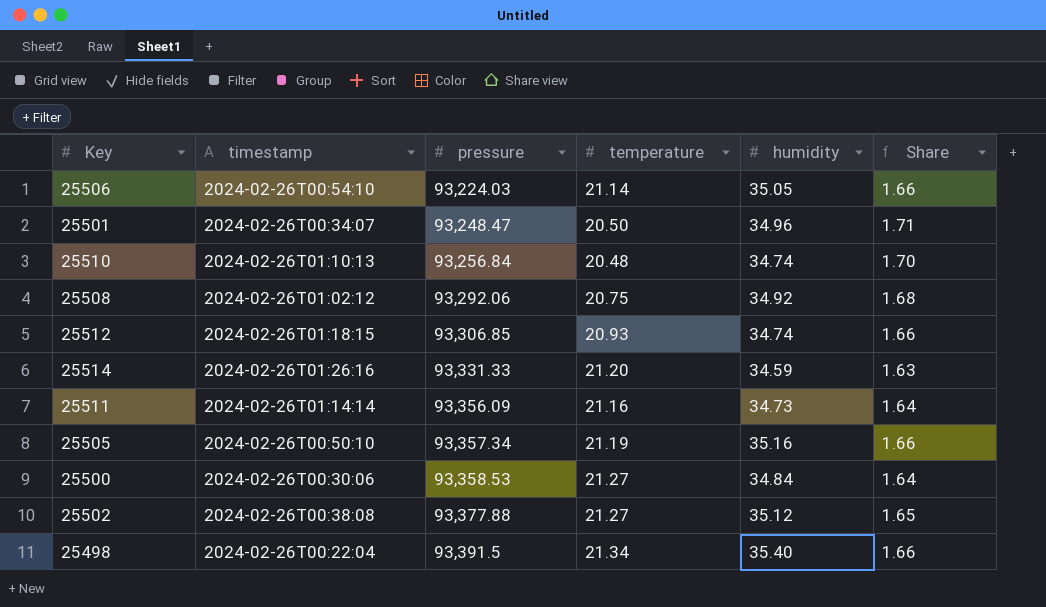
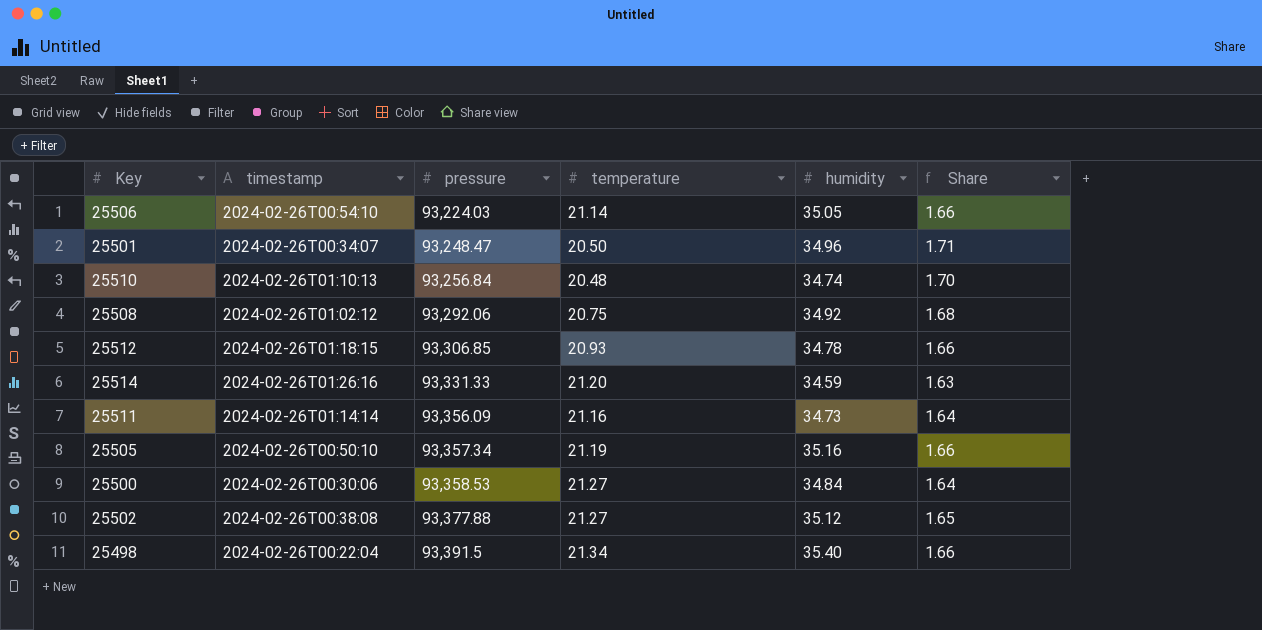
25512 | humidity: 34.74 -> 34.78

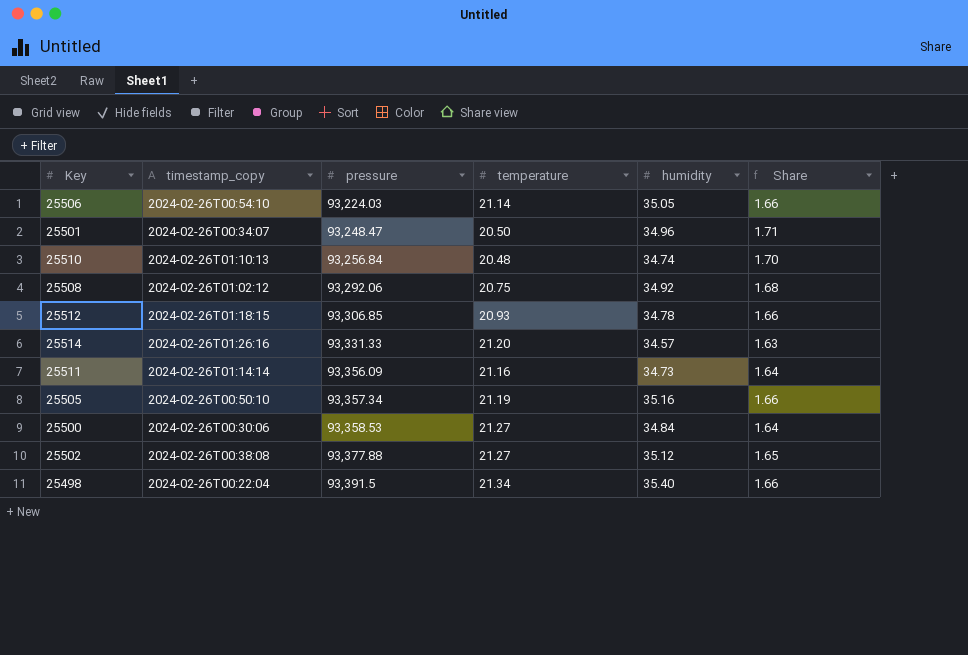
column name: timestamp -> timestamp_copy
25514 | humidity: 34.59 -> 34.57

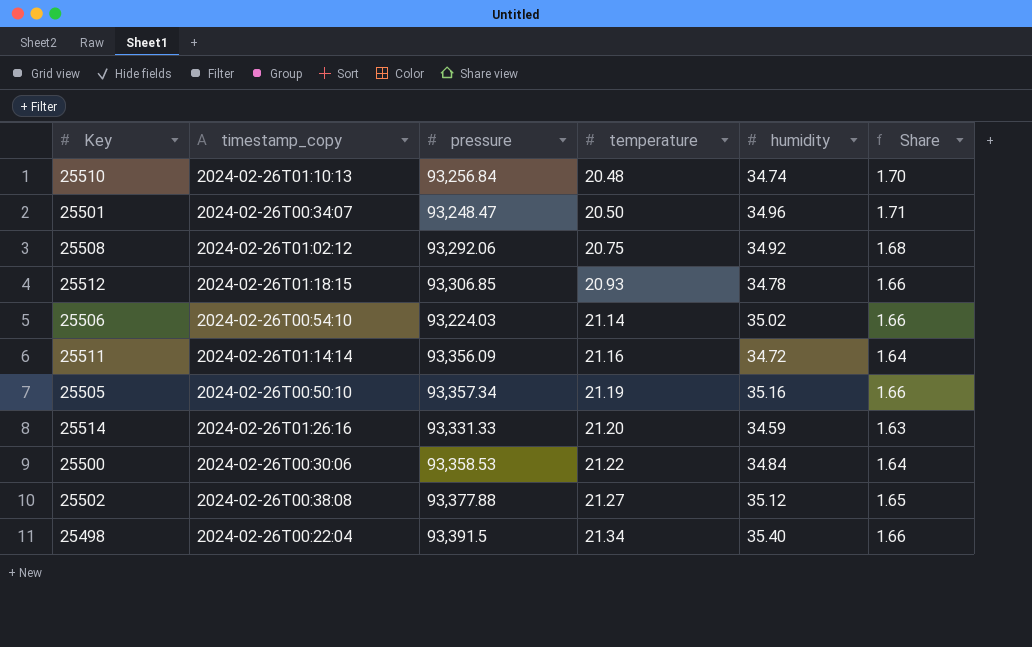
row order: pressure ascending -> temperature ascending
25506 | humidity: 35.05 -> 35.02
25511 | humidity: 34.73 -> 34.72
25514 | humidity: 34.57 -> 34.59
25500 | temperature: 21.27 -> 21.22

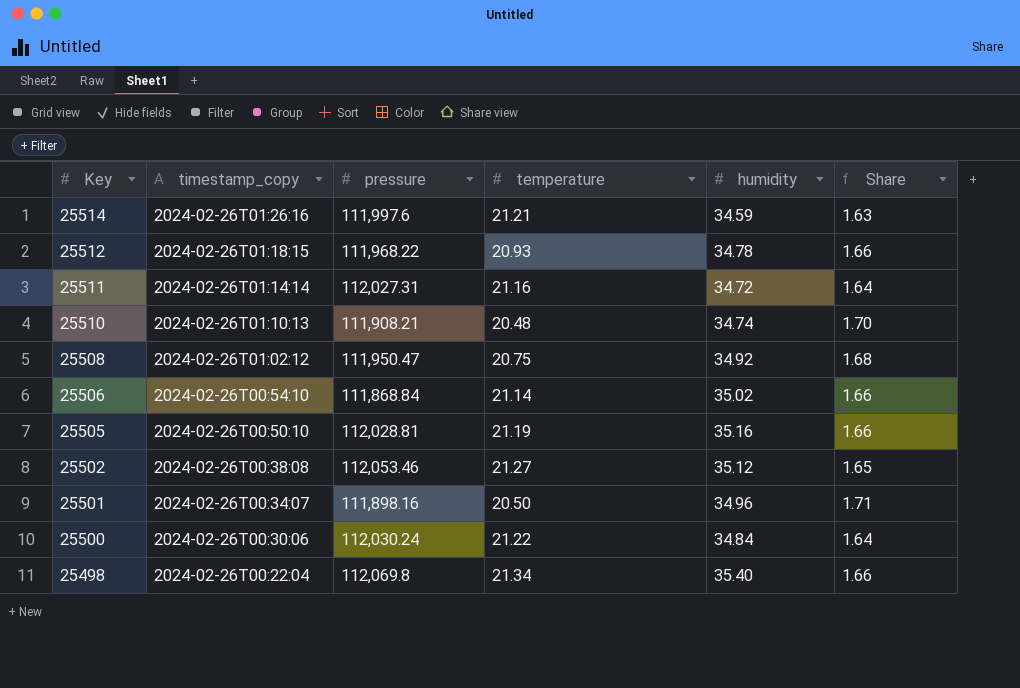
row order: temperature ascending -> Key descending
25514 | pressure: 93,331.33 -> 111,997.6
25514 | temperature: 21.20 -> 21.21
25512 | pressure: 93,306.85 -> 111,968.22
25511 | pressure: 93,356.09 -> 112,027.31
25510 | pressure: 93,256.84 -> 111,908.21
25508 | pressure: 93,292.06 -> 111,950.47
25506 | pressure: 93,224.03 -> 111,868.84
25505 | pressure: 93,357.34 -> 112,028.81
25502 | pressure: 93,377.88 -> 112,053.46
25501 | pressure: 93,248.47 -> 111,898.16
25500 | pressure: 93,358.53 -> 112,030.24
25498 | pressure: 93,391.5 -> 112,069.8

